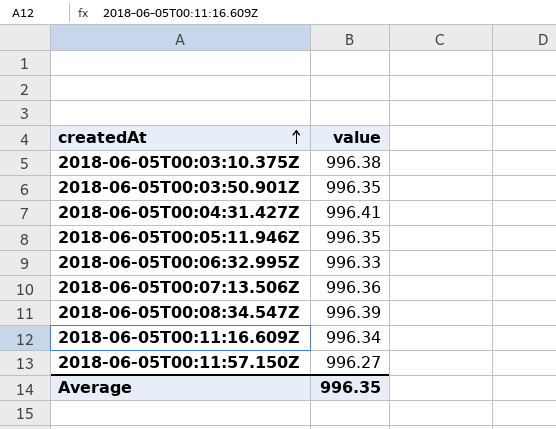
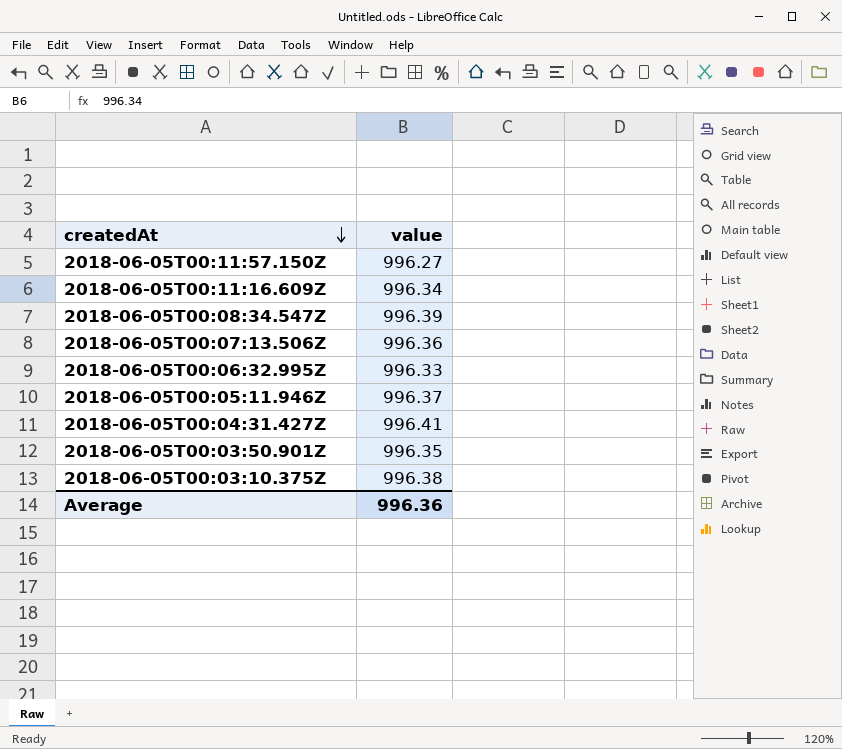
row order: createdAt ascending -> createdAt descending
2018-06-05T00:05:11.946Z | value: 996.35 -> 996.37
Average | value: 996.35 -> 996.36

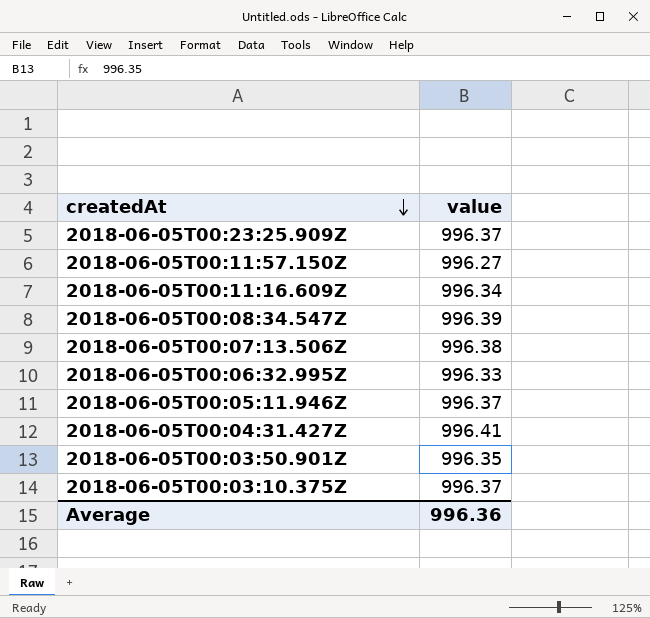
row 2018-06-05T00:23:25.909Z: none -> 996.37
2018-06-05T00:07:13.506Z | value: 996.36 -> 996.38
2018-06-05T00:03:10.375Z | value: 996.38 -> 996.37

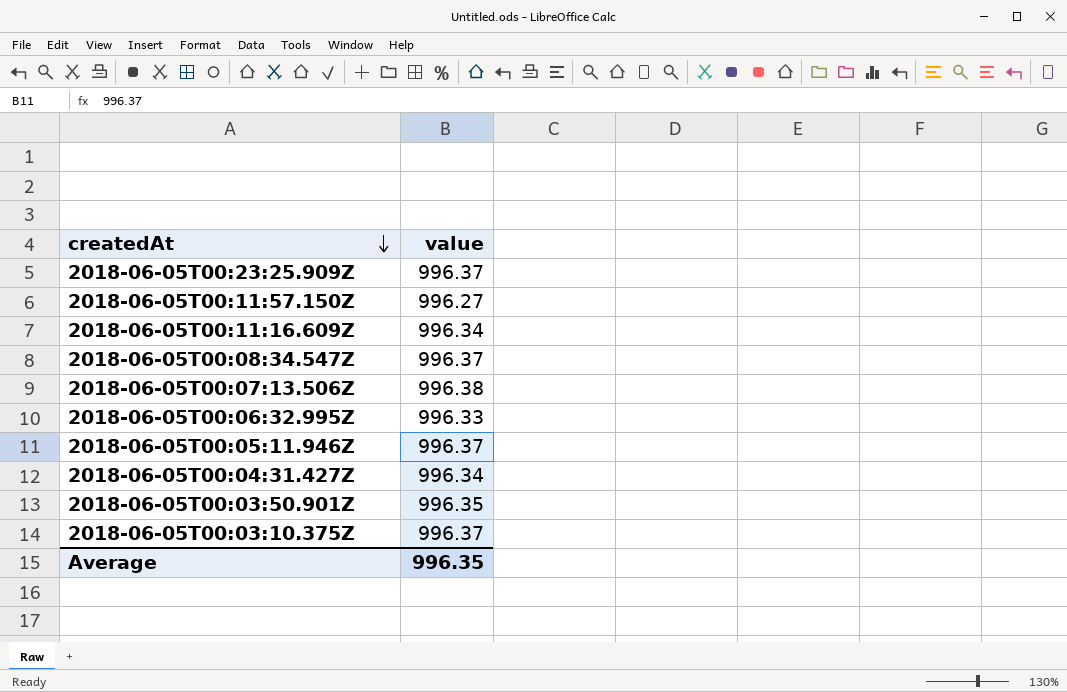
2018-06-05T00:08:34.547Z | value: 996.39 -> 996.37
2018-06-05T00:04:31.427Z | value: 996.41 -> 996.34
Average | value: 996.36 -> 996.35

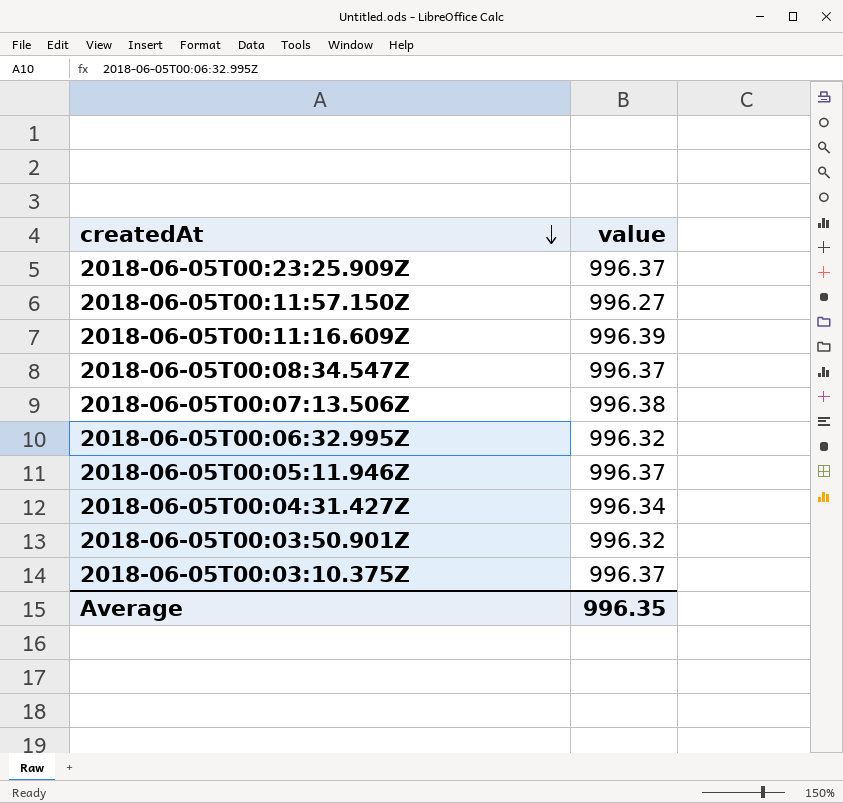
2018-06-05T00:11:16.609Z | value: 996.34 -> 996.39
2018-06-05T00:06:32.995Z | value: 996.33 -> 996.32
2018-06-05T00:03:50.901Z | value: 996.35 -> 996.32

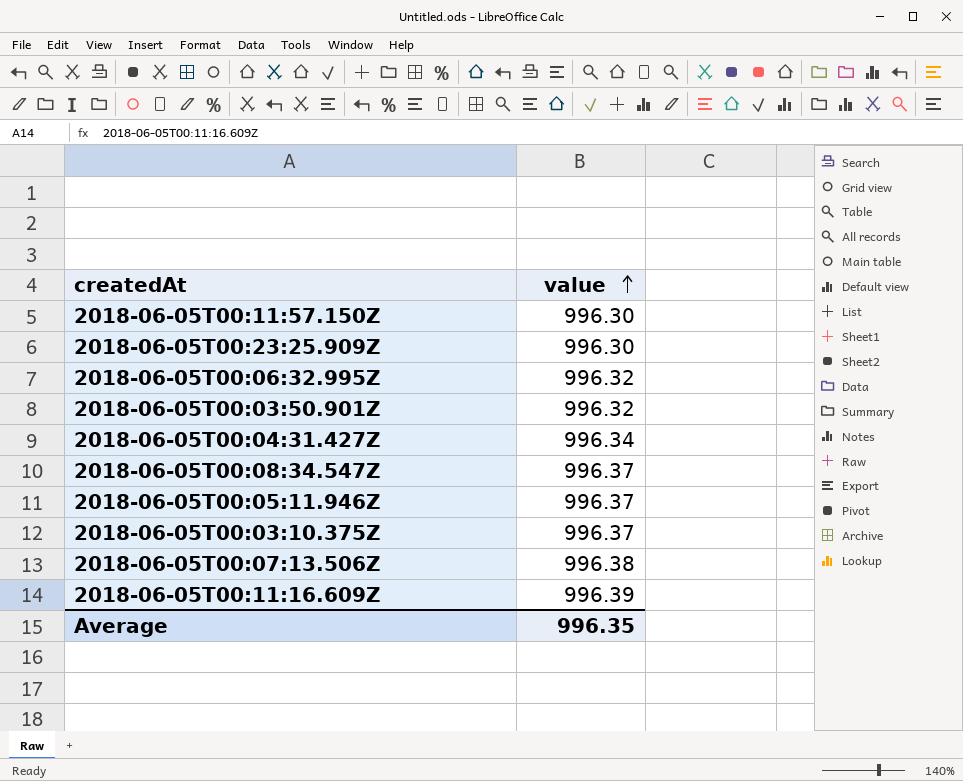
row order: createdAt descending -> value ascending
2018-06-05T00:11:57.150Z | value: 996.27 -> 996.30
2018-06-05T00:23:25.909Z | value: 996.37 -> 996.30

